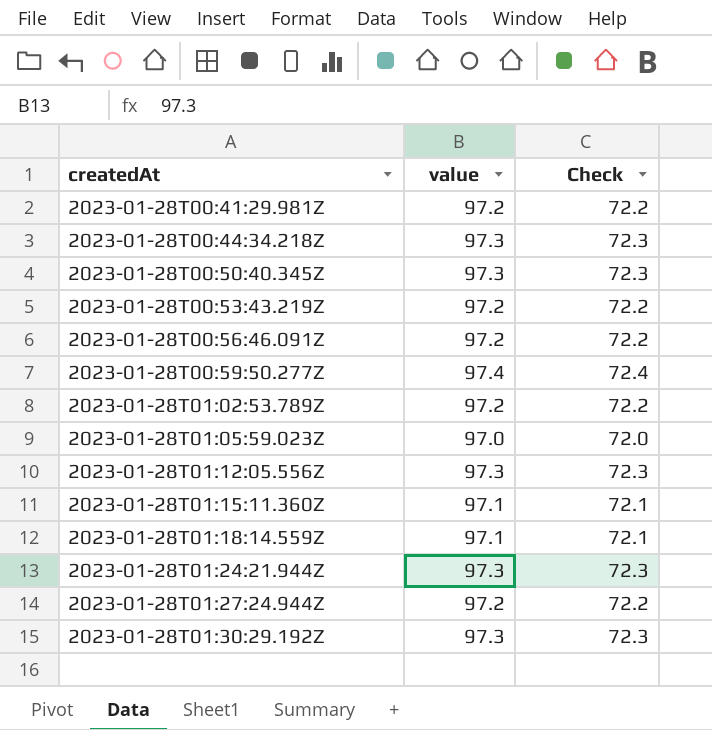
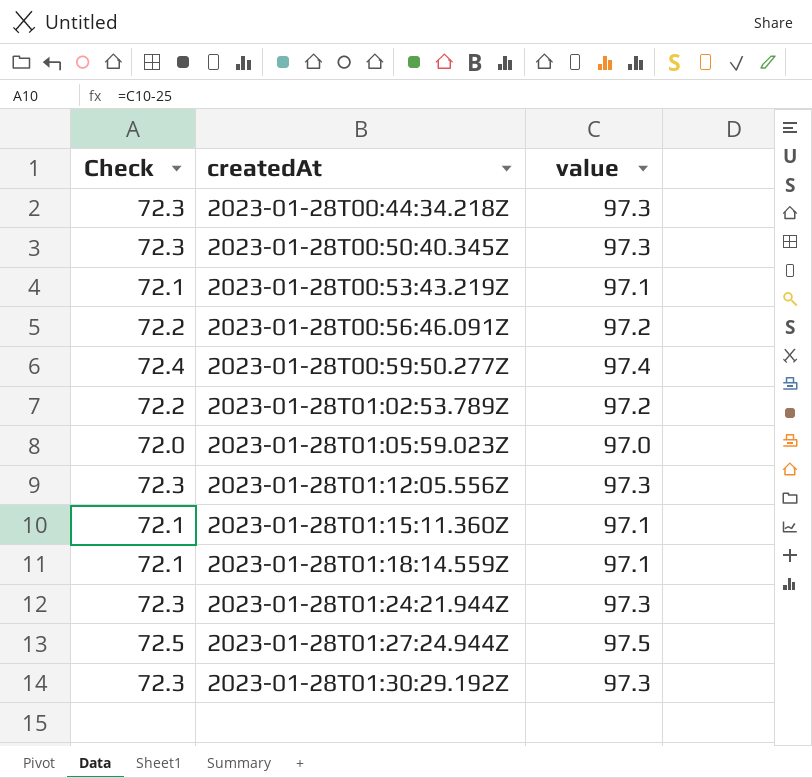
column Check | position: 3 -> 1
row 2023-01-28T00:41:29.981Z: 97.2 | 72.2 -> none
2023-01-28T00:53:43.219Z | Check: 72.2 -> 72.1
2023-01-28T00:53:43.219Z | value: 97.2 -> 97.1
2023-01-28T01:27:24.944Z | Check: 72.2 -> 72.5
2023-01-28T01:27:24.944Z | value: 97.2 -> 97.5

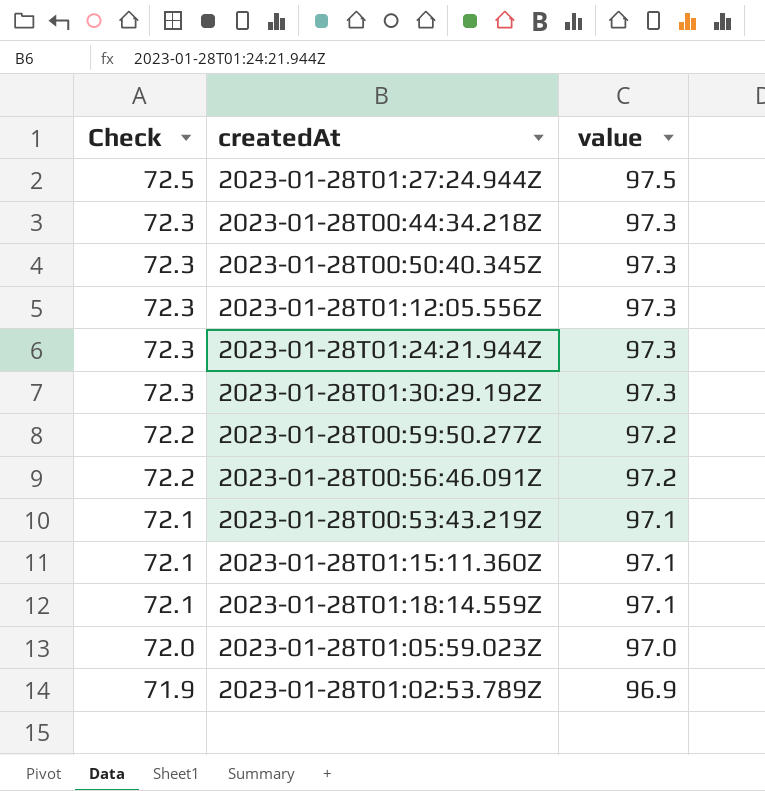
row order: createdAt ascending -> Check descending
2023-01-28T00:59:50.277Z | Check: 72.4 -> 72.2
2023-01-28T00:59:50.277Z | value: 97.4 -> 97.2
2023-01-28T01:02:53.789Z | Check: 72.2 -> 71.9
2023-01-28T01:02:53.789Z | value: 97.2 -> 96.9

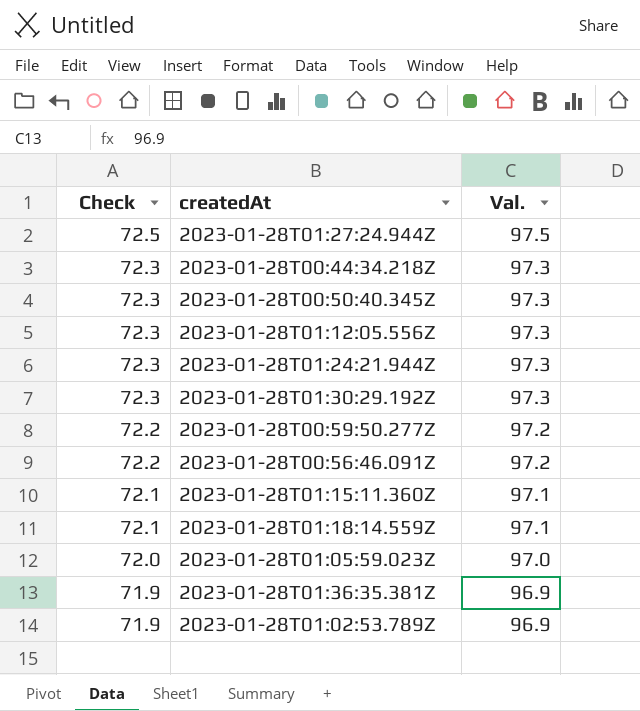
column name: value -> Val.
row 2023-01-28T00:53:43.219Z: 72.1 | 97.1 -> none
row 2023-01-28T01:36:35.381Z: none -> 71.9 | 96.9

